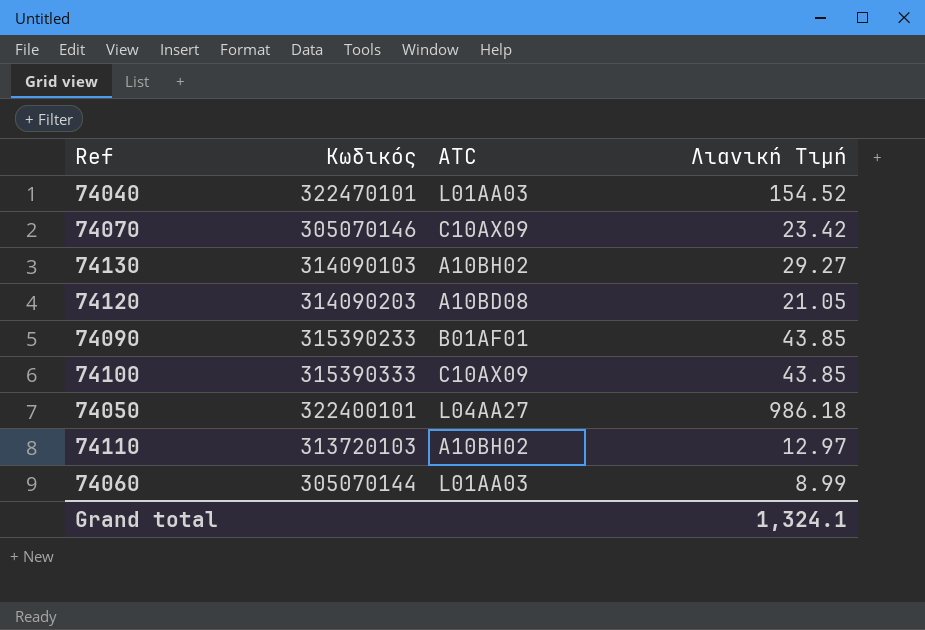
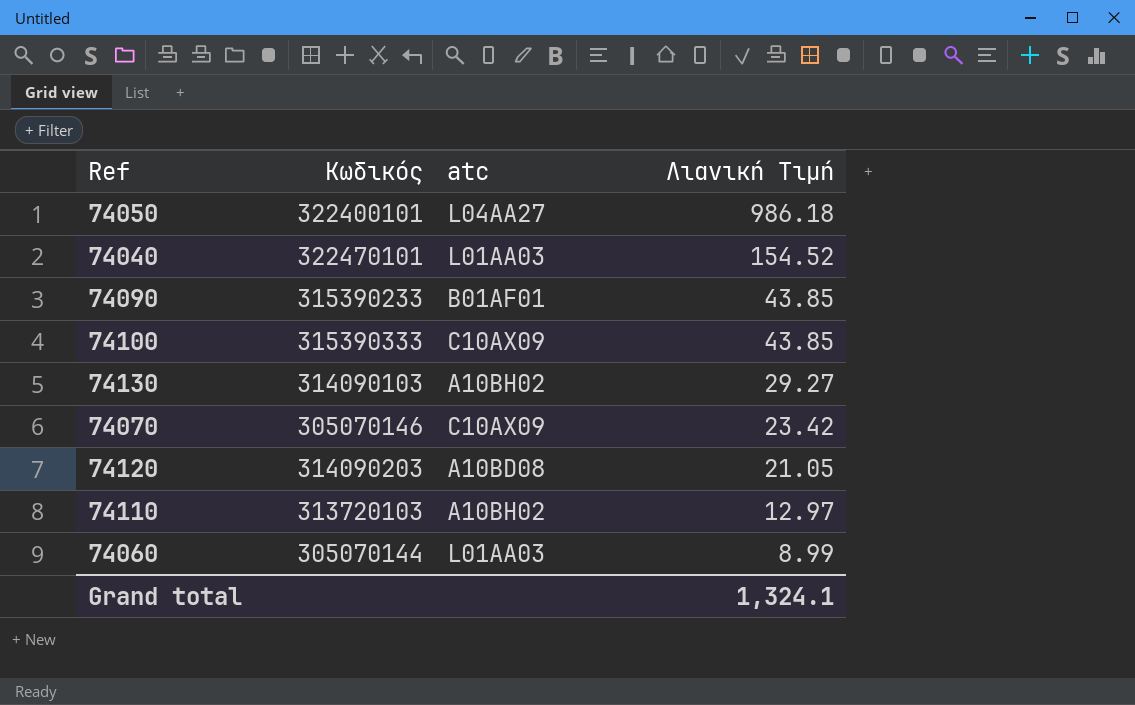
row order: none -> Λιανική Τιμή descending
column name: ATC -> atc

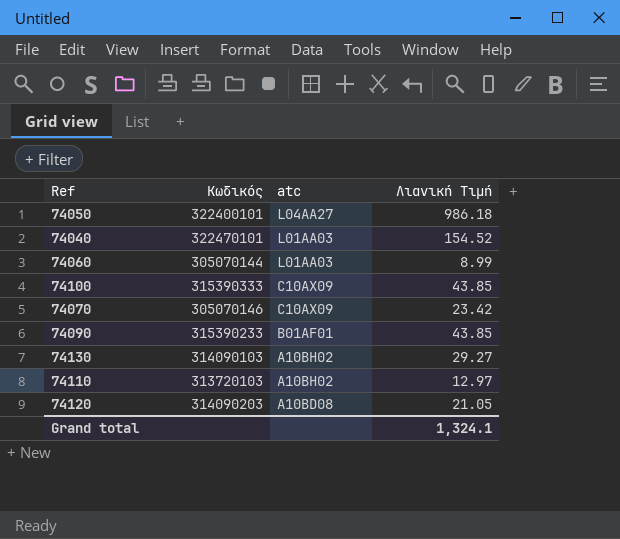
row order: Λιανική Τιμή descending -> atc descending

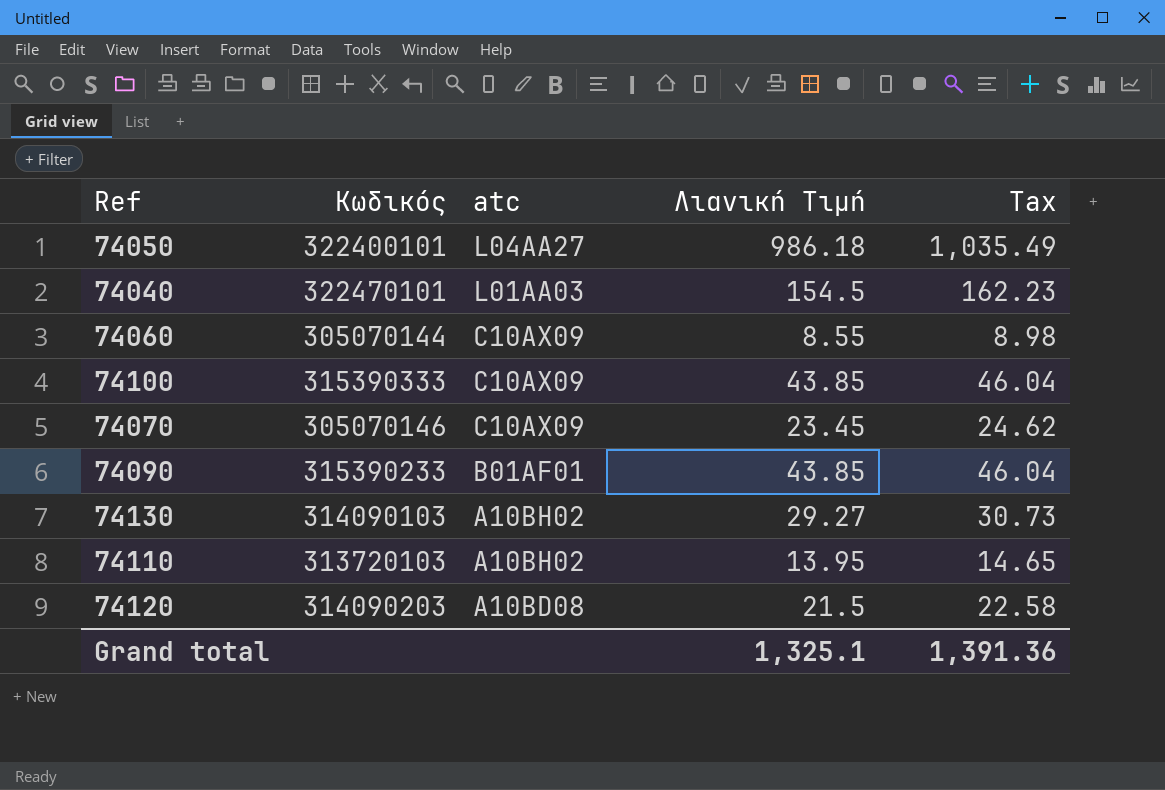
column Tax | formula: none -> [Λιανική Τιμή] * 1.05
74040 | Λιανική Τιμή: 154.52 -> 154.5
74060 | atc: L01AA03 -> C10AX09
74060 | Λιανική Τιμή: 8.99 -> 8.55
74070 | Λιανική Τιμή: 23.42 -> 23.45
74110 | Λιανική Τιμή: 12.97 -> 13.95
74120 | Λιανική Τιμή: 21.05 -> 21.5
Grand total | Λιανική Τιμή: 1,324.1 -> 1,325.1

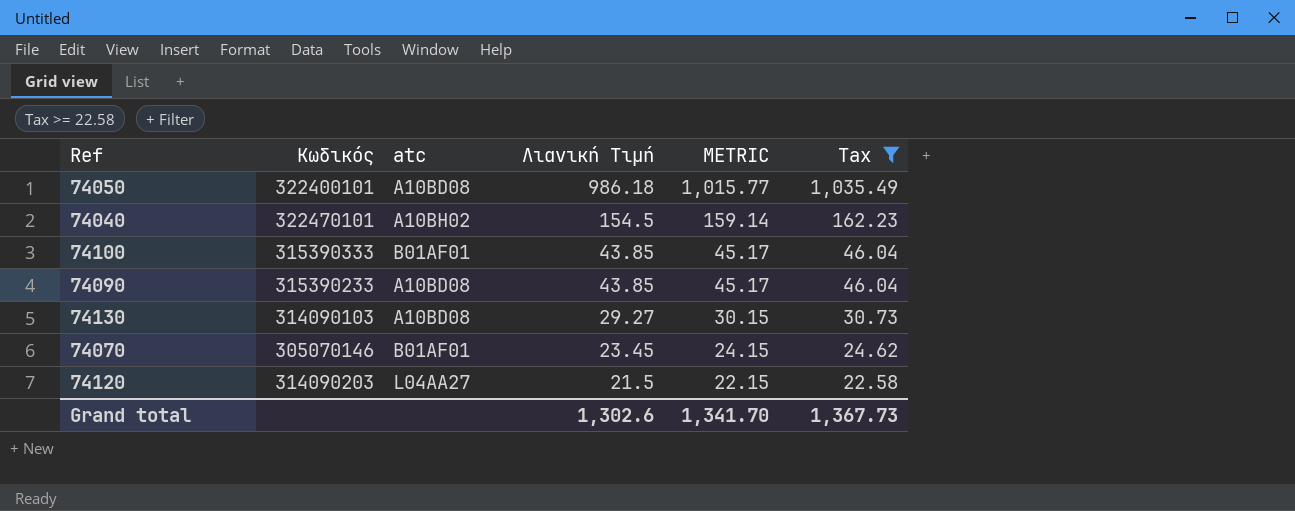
filter: none -> Tax >= 22.58
row order: atc descending -> Λιανική Τιμή descending
column METRIC | formula: none -> [Λιανική Τιμή] * 1.03
74050 | atc: L04AA27 -> A10BD08
74040 | atc: L01AA03 -> A10BH02
74100 | atc: C10AX09 -> B01AF01
74090 | atc: B01AF01 -> A10BD08
74130 | atc: A10BH02 -> A10BD08
74070 | atc: C10AX09 -> B01AF01
74120 | atc: A10BD08 -> L04AA27
Grand total | Λιανική Τιμή: 1,325.1 -> 1,302.6
Grand total | Tax: 1,391.36 -> 1,367.73

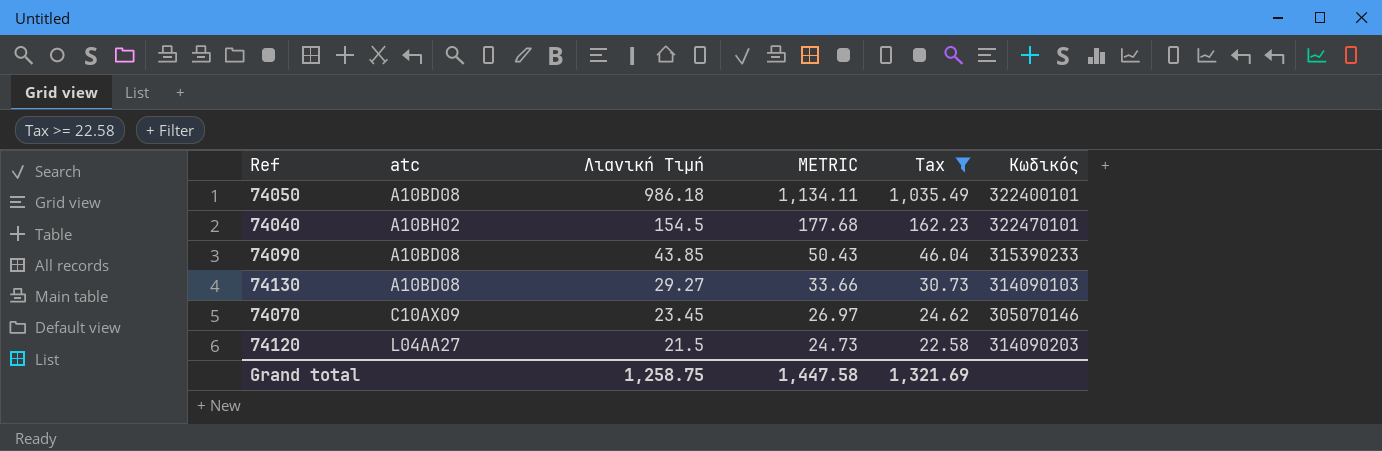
column METRIC | formula: [Λιανική Τιμή] * 1.03 -> [Λιανική Τιμή] * 1.15
column Κωδικός | position: 2 -> 6
row 74100: 315390333 | B01AF01 | 43.85 | 45.17 | 46.04 -> none
74070 | atc: B01AF01 -> C10AX09
Grand total | Λιανική Τιμή: 1,302.6 -> 1,258.75
Grand total | METRIC: 1,341.70 -> 1,447.58
Grand total | Tax: 1,367.73 -> 1,321.69

